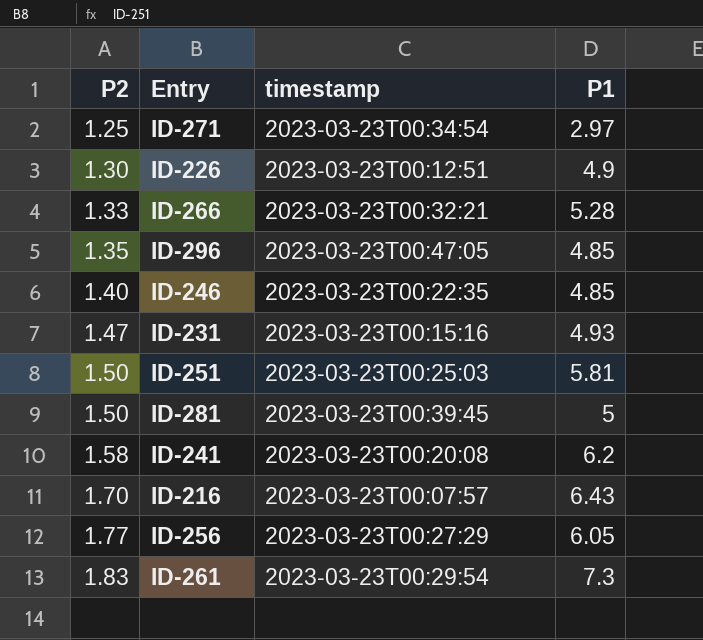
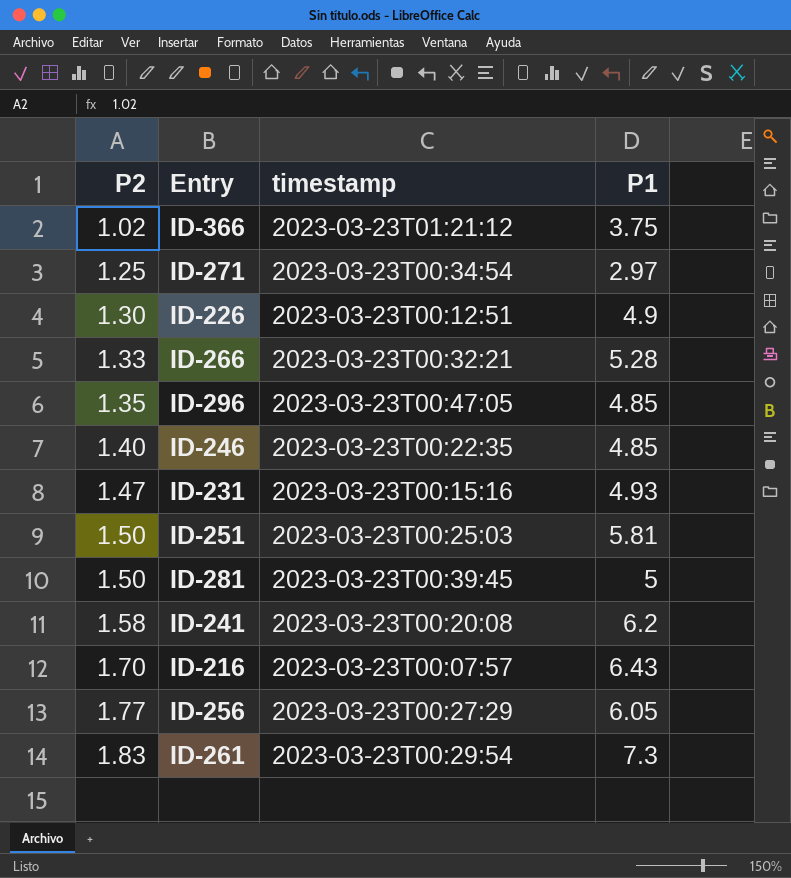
row ID-366: none -> 1.02 | 2023-03-23T01:21:12 | 3.75

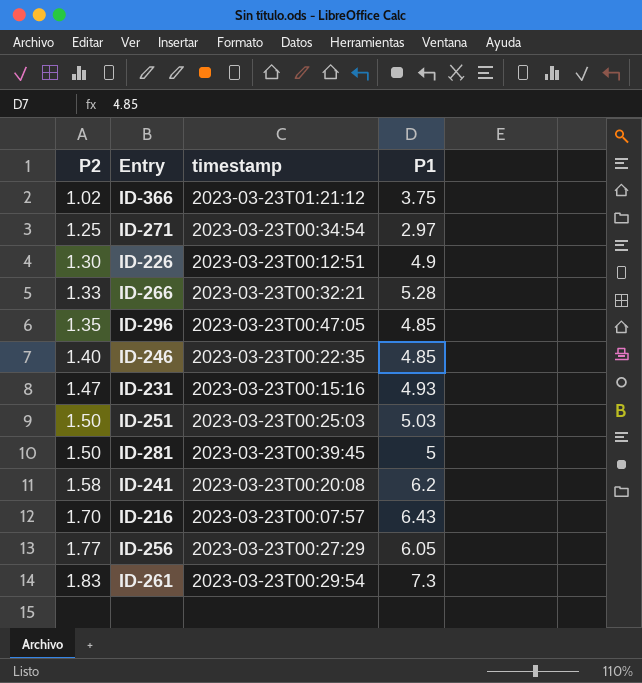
ID-251 | P1: 5.81 -> 5.03

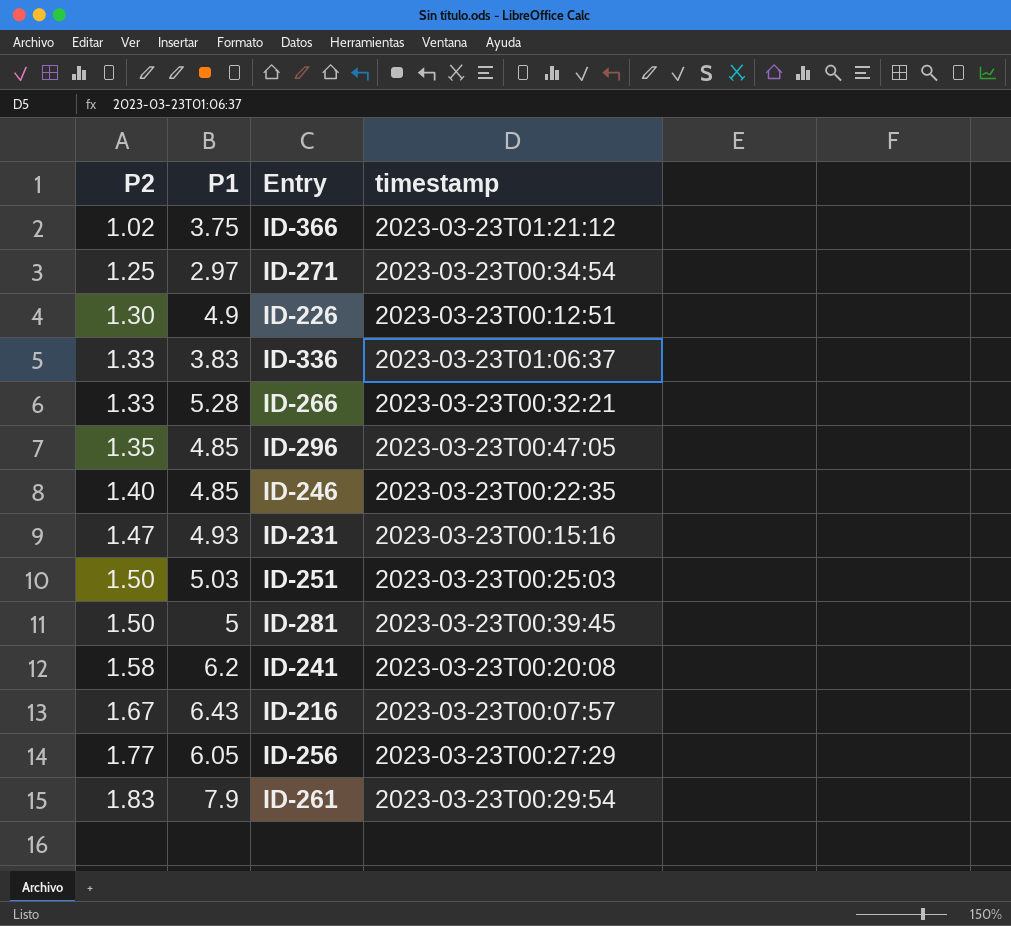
column P1 | position: 4 -> 2
row ID-336: none -> 1.33 | 3.83 | 2023-03-23T01:06:37
ID-216 | P2: 1.70 -> 1.67
ID-261 | P1: 7.3 -> 7.9

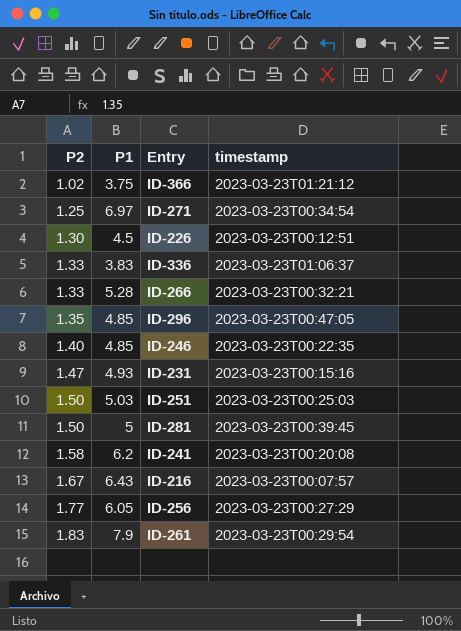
ID-271 | P1: 2.97 -> 6.97
ID-226 | P1: 4.9 -> 4.5

